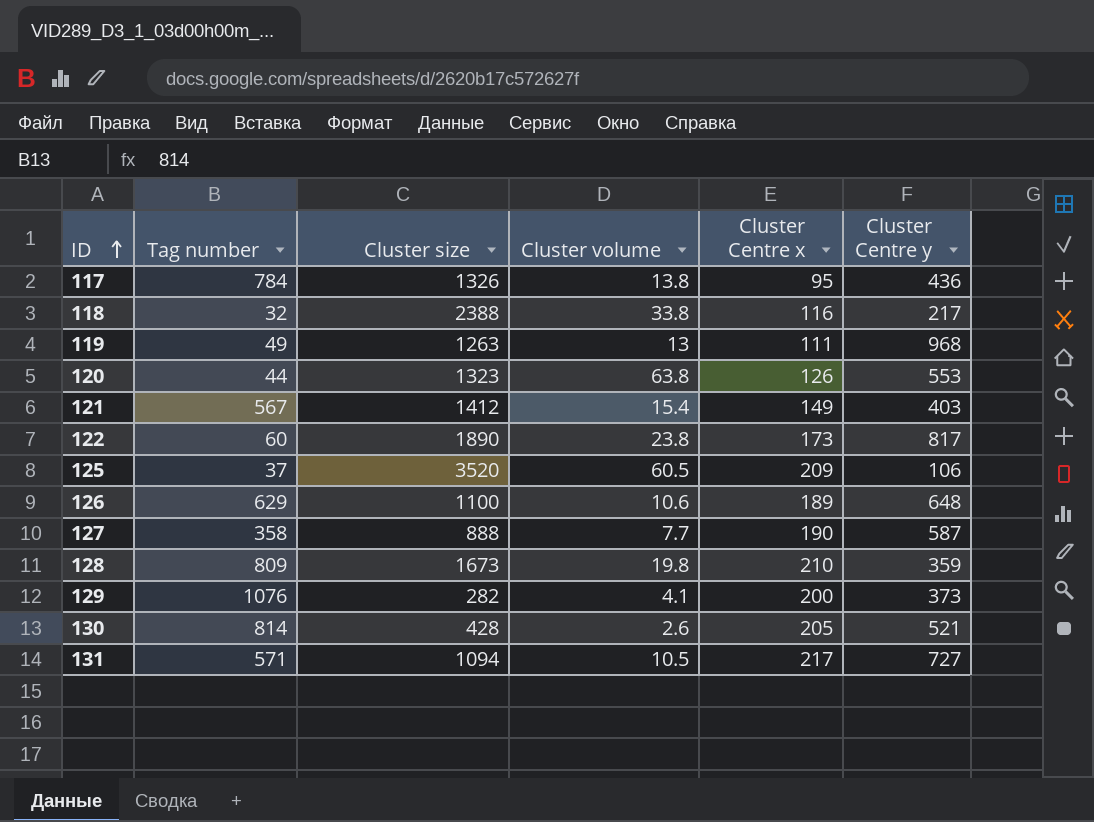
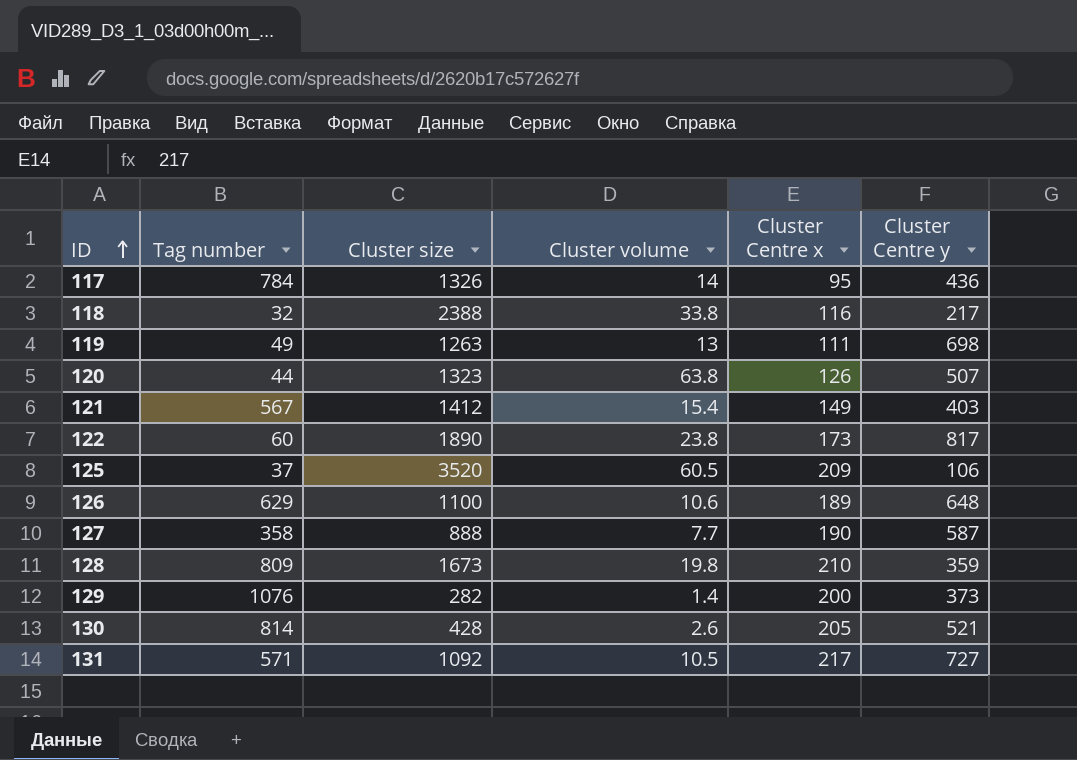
117 | Cluster volume: 13.8 -> 14
119 | Cluster Centre y: 968 -> 698
120 | Cluster Centre y: 553 -> 507
129 | Cluster volume: 4.1 -> 1.4
131 | Cluster size: 1094 -> 1092

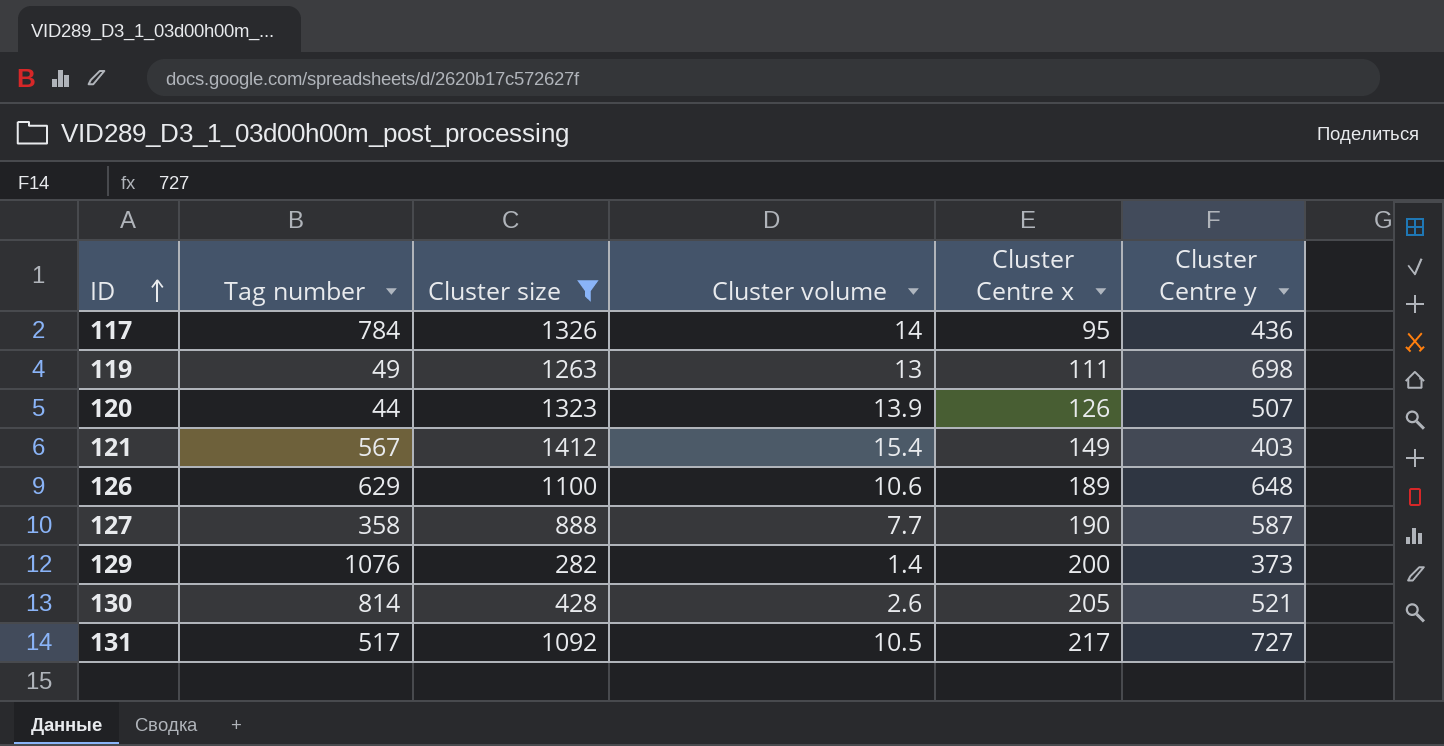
filter: none -> Cluster size <= 1412
120 | Cluster volume: 63.8 -> 13.9
131 | Tag number: 571 -> 517

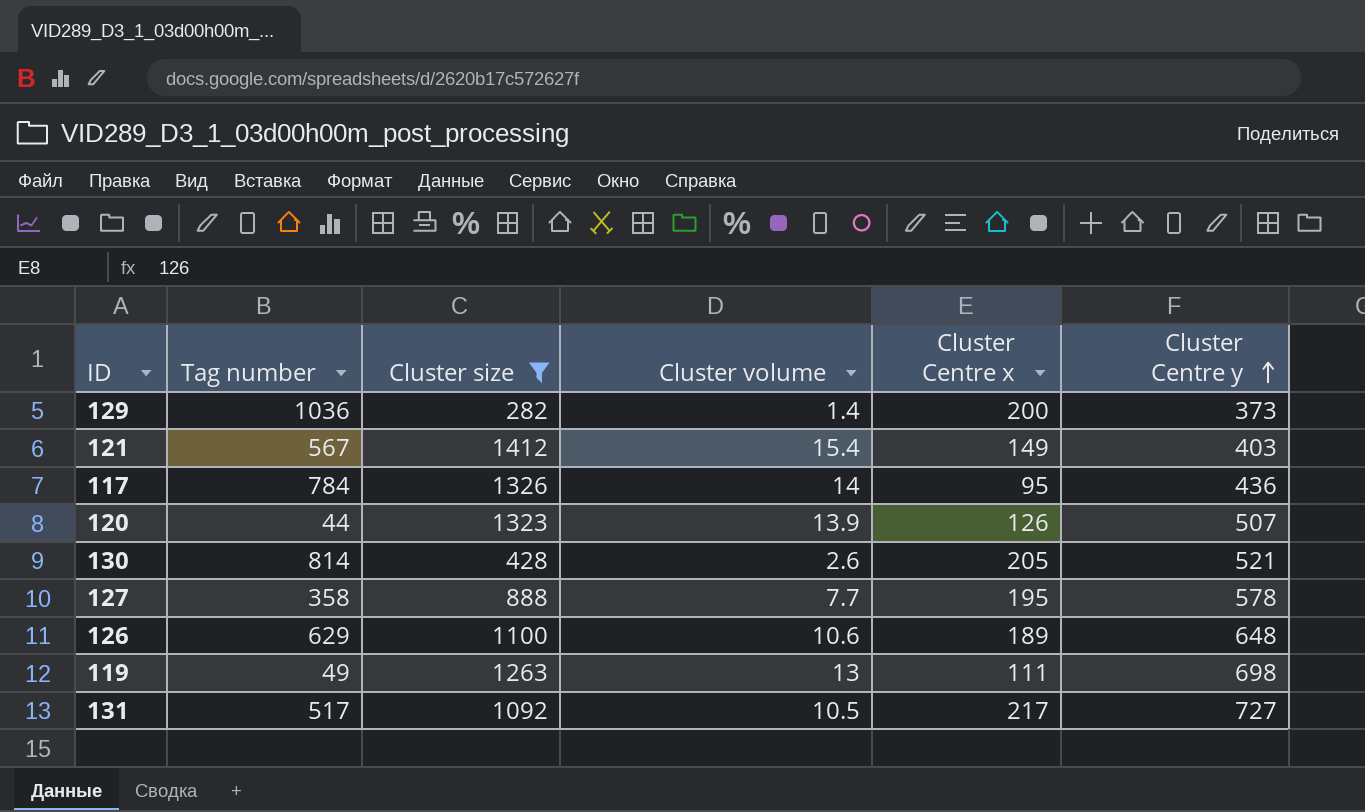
row order: ID ascending -> Cluster Centre y ascending
129 | Tag number: 1076 -> 1036
127 | Cluster Centre x: 190 -> 195
127 | Cluster Centre y: 587 -> 578

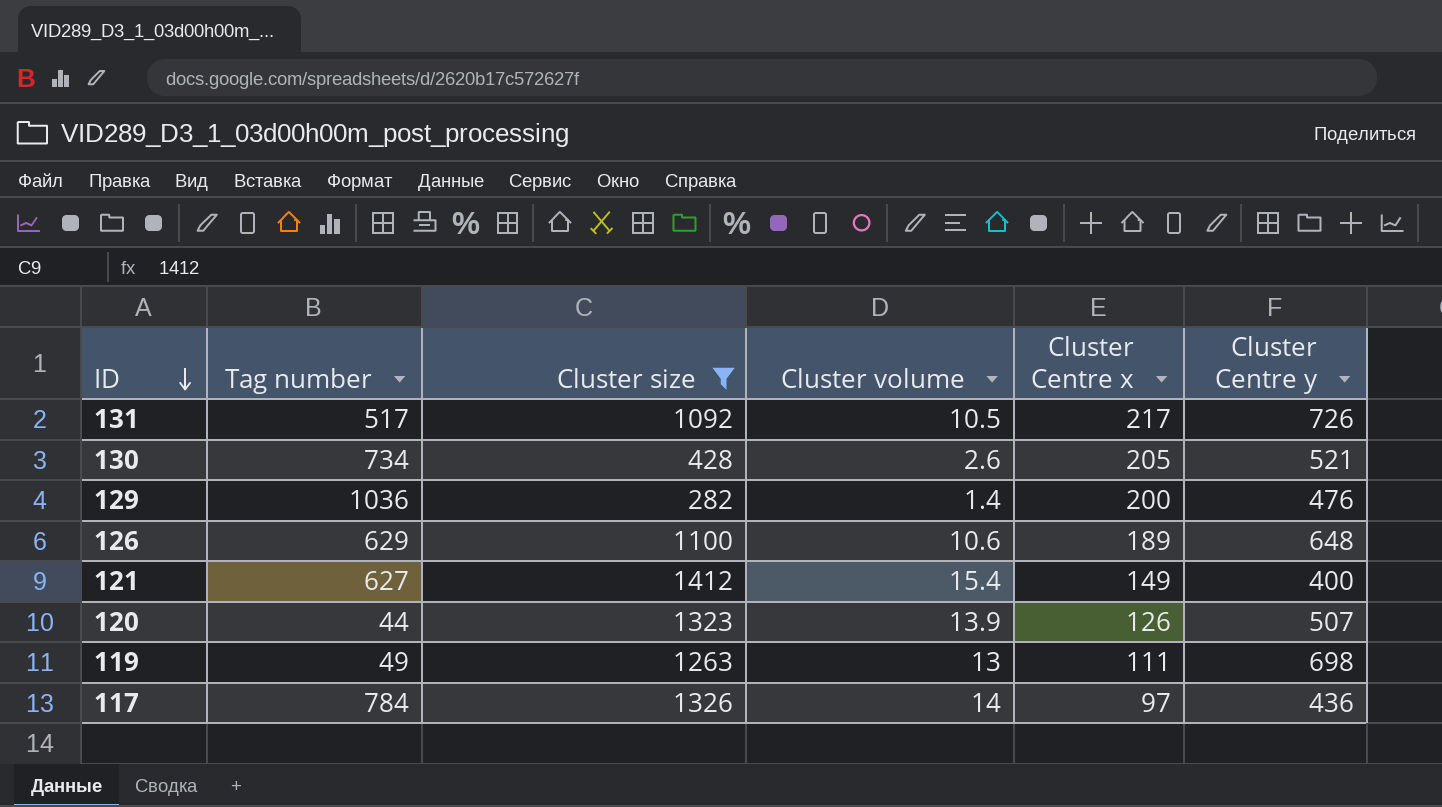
row order: Cluster Centre y ascending -> ID descending
row 127: 358 | 888 | 7.7 | 195 | 578 -> none
131 | Cluster Centre y: 727 -> 726
130 | Tag number: 814 -> 734
129 | Cluster Centre y: 373 -> 476
121 | Tag number: 567 -> 627
121 | Cluster Centre y: 403 -> 400
117 | Cluster Centre x: 95 -> 97

